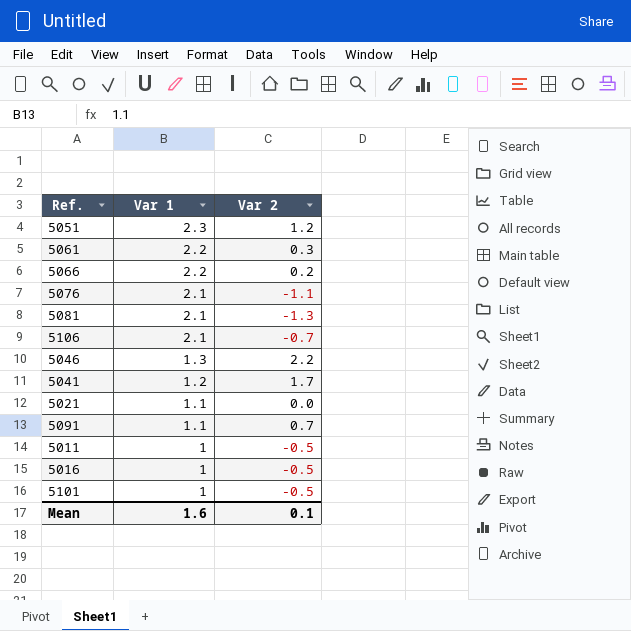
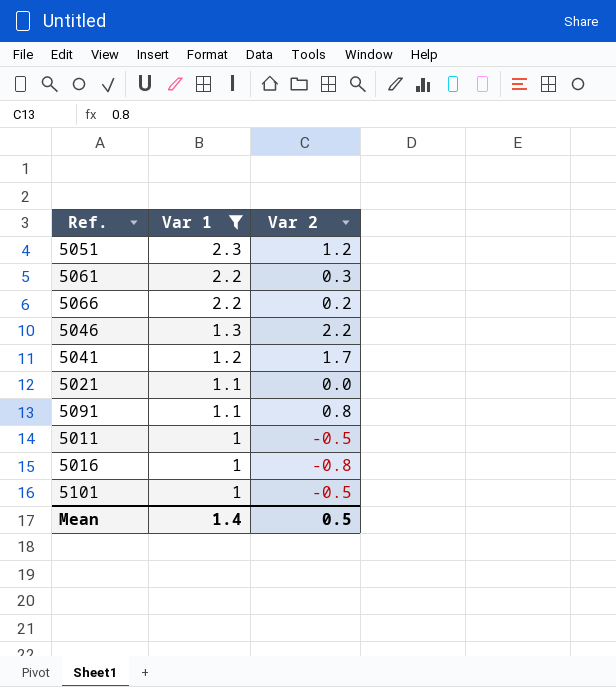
filter: none -> Var 1 != 2.1
5091 | Var 2: 0.7 -> 0.8
5016 | Var 2: -0.5 -> -0.8
Mean | Var 1: 1.6 -> 1.4
Mean | Var 2: 0.1 -> 0.5

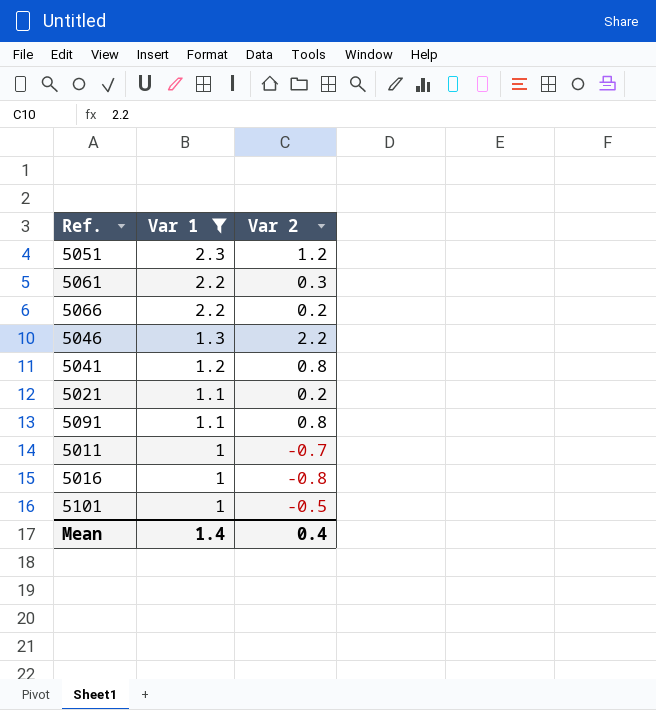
5041 | Var 2: 1.7 -> 0.8
5021 | Var 2: 0.0 -> 0.2
5011 | Var 2: -0.5 -> -0.7
Mean | Var 2: 0.5 -> 0.4

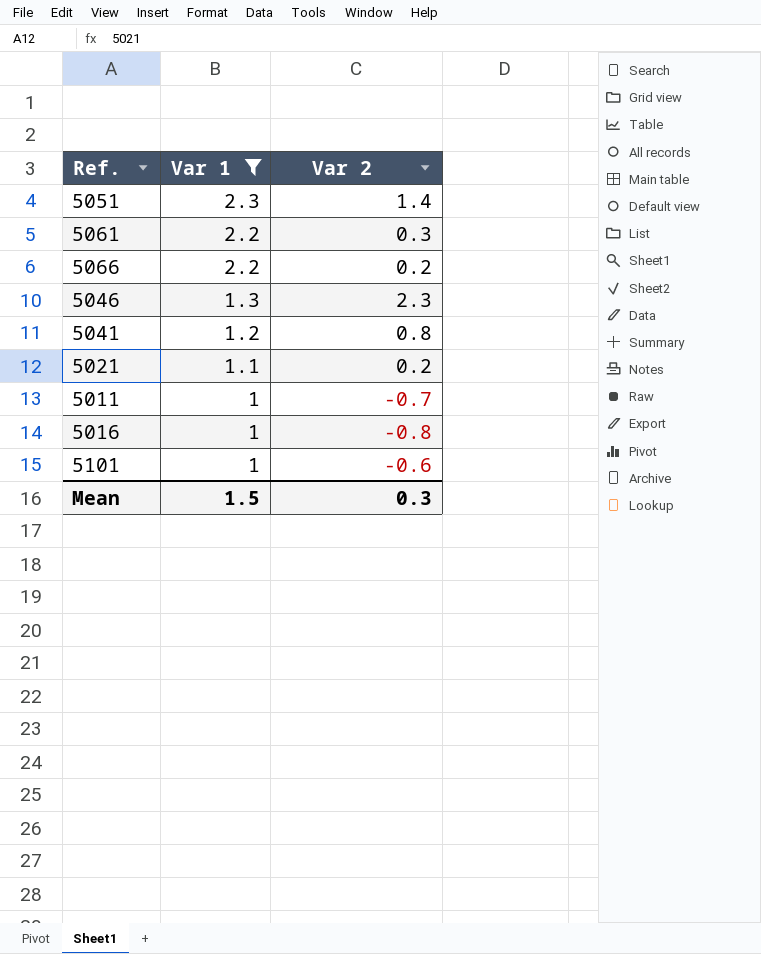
row 5091: 1.1 | 0.8 -> none
5051 | Var 2: 1.2 -> 1.4
5046 | Var 2: 2.2 -> 2.3
5101 | Var 2: -0.5 -> -0.6
Mean | Var 1: 1.4 -> 1.5
Mean | Var 2: 0.4 -> 0.3

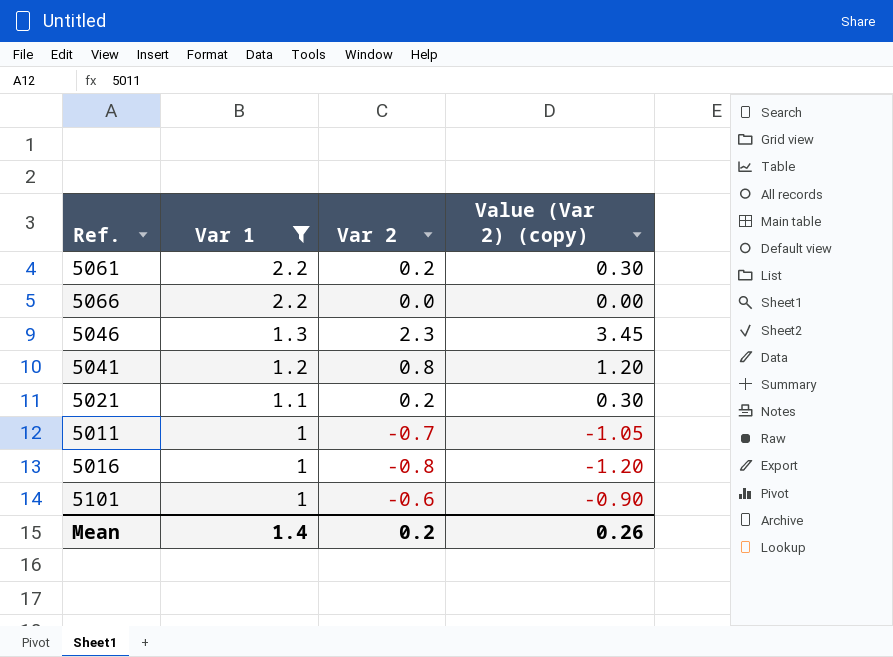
column Value (Var 2) (copy) | formula: none -> [Var 2] * 1.5
row 5051: 2.3 | 1.4 -> none
5061 | Var 2: 0.3 -> 0.2
5066 | Var 2: 0.2 -> 0.0
Mean | Var 1: 1.5 -> 1.4
Mean | Var 2: 0.3 -> 0.2

